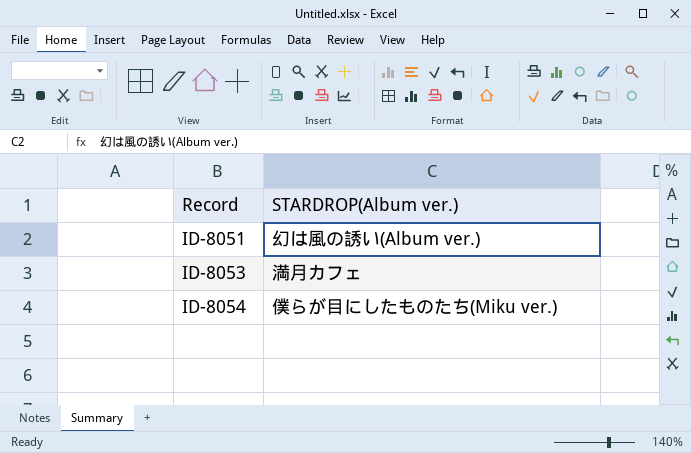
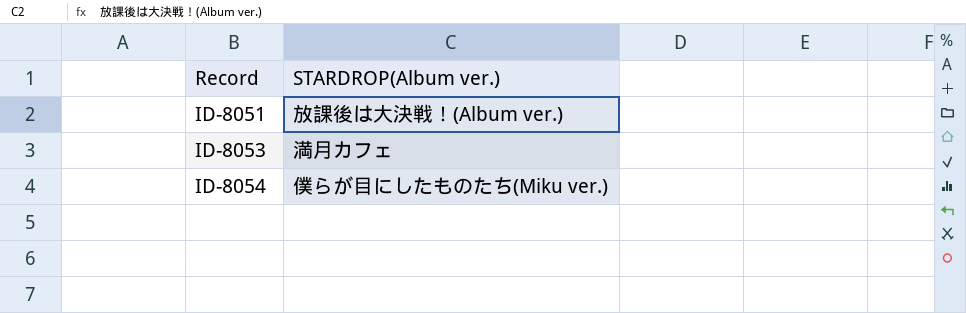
ID-8051 | STARDROP(Album ver.): 幻は風の誘い(Album ver.) -> 放課後は大決戦！(Album ver.)

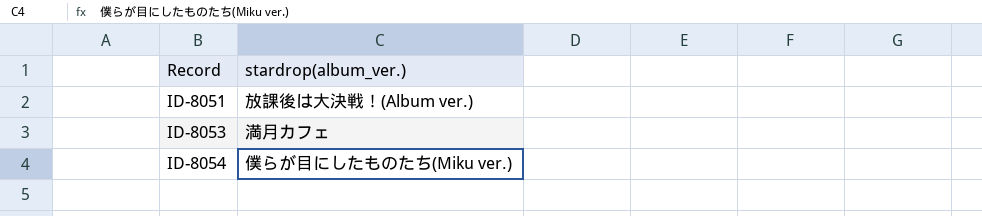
column name: STARDROP(Album ver.) -> stardrop(album_ver.)

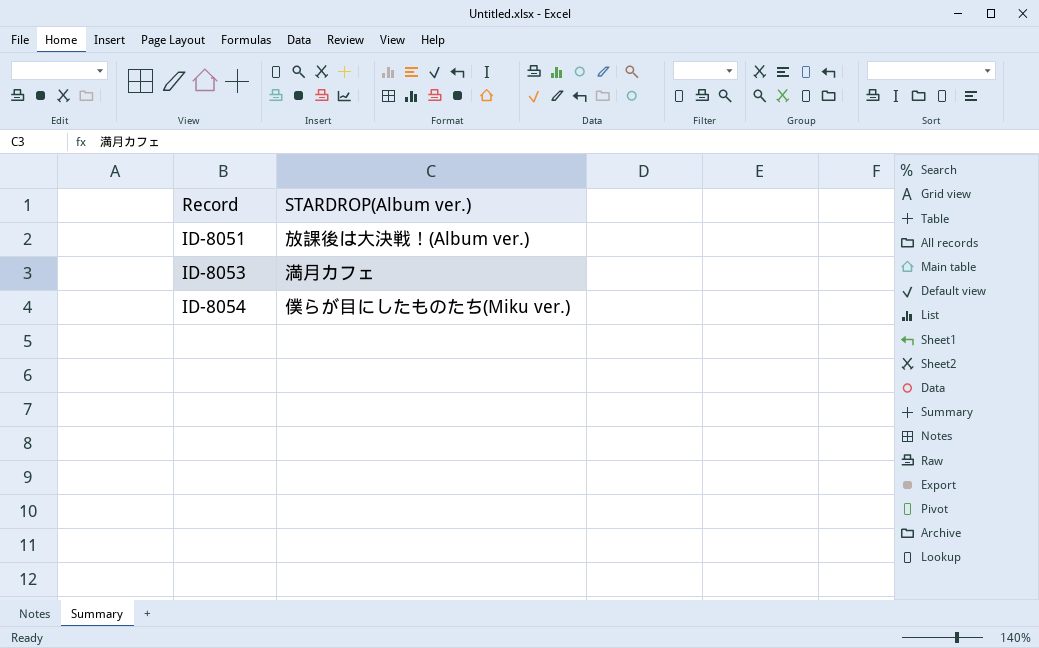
column name: stardrop(album_ver.) -> STARDROP(Album ver.)

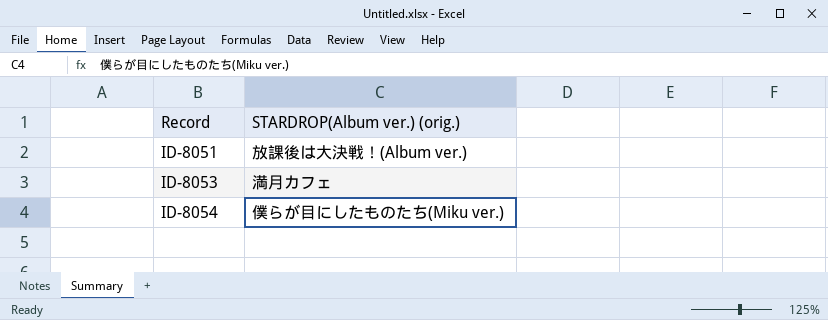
column name: STARDROP(Album ver.) -> STARDROP(Album ver.) (orig.)

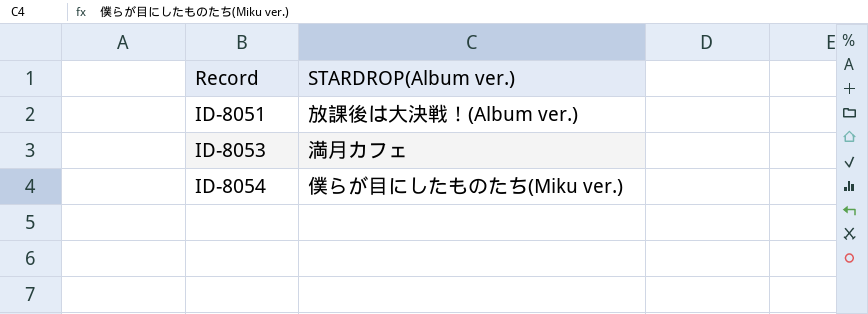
column name: STARDROP(Album ver.) (orig.) -> STARDROP(Album ver.)

